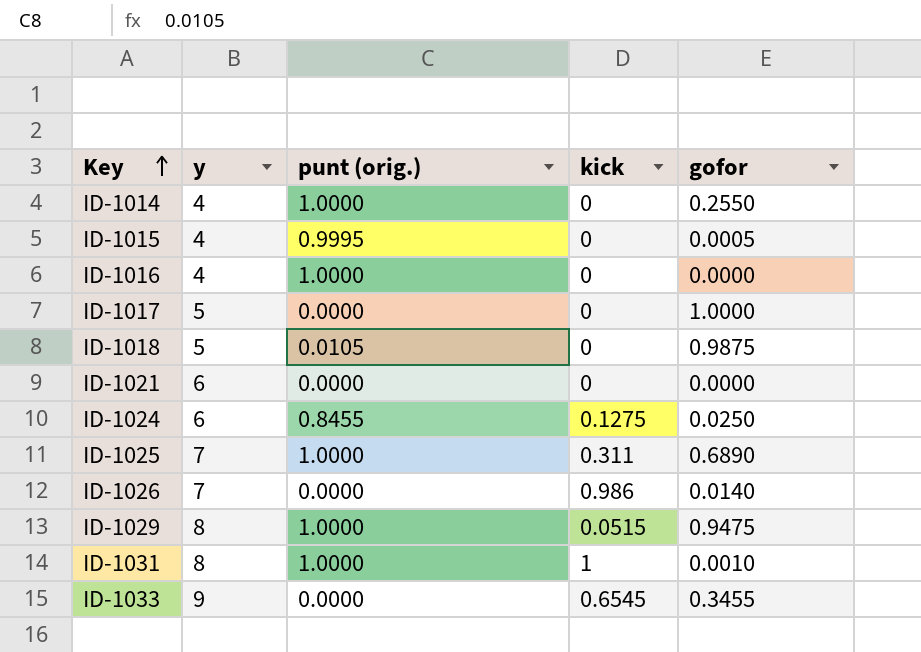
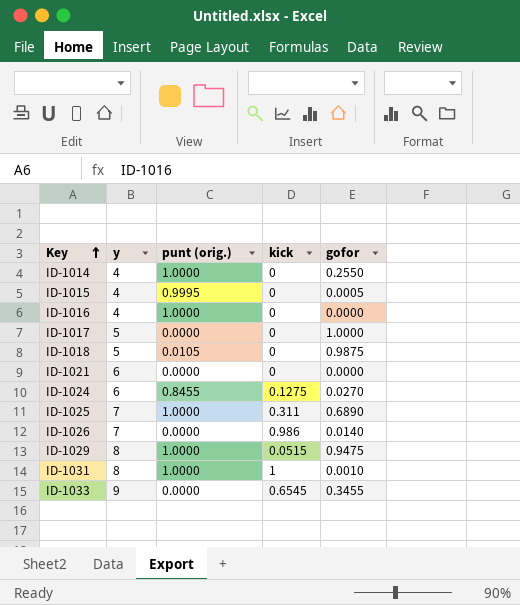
ID-1024 | gofor: 0.0250 -> 0.0270

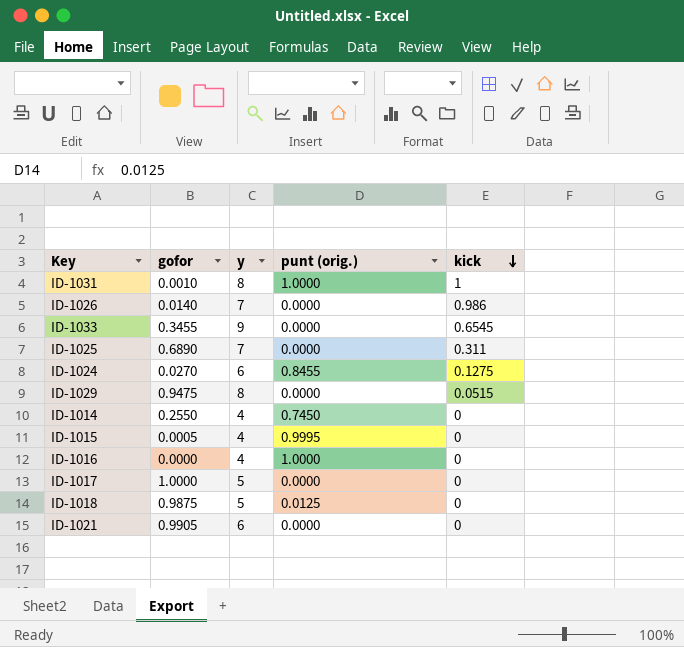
row order: Key ascending -> kick descending
column gofor | position: 5 -> 2
ID-1025 | punt (orig.): 1.0000 -> 0.0000
ID-1029 | punt (orig.): 1.0000 -> 0.0000
ID-1014 | punt (orig.): 1.0000 -> 0.7450
ID-1018 | punt (orig.): 0.0105 -> 0.0125
ID-1021 | gofor: 0.0000 -> 0.9905

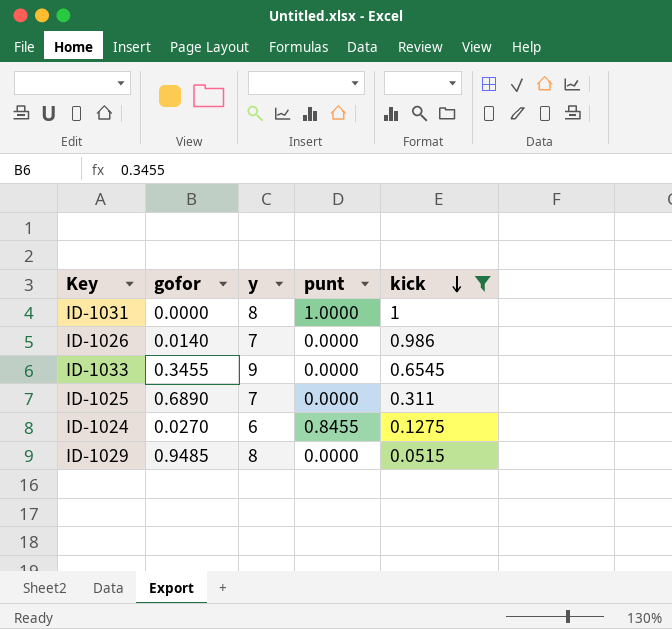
filter: none -> kick != 0
column name: punt (orig.) -> punt
ID-1031 | gofor: 0.0010 -> 0.0000
ID-1029 | gofor: 0.9475 -> 0.9485

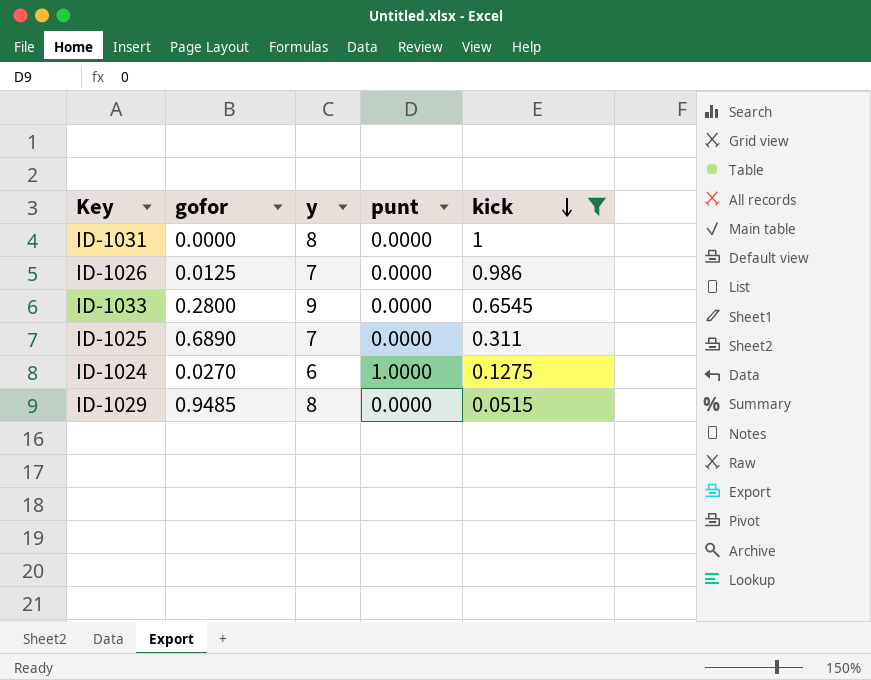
ID-1031 | punt: 1.0000 -> 0.0000
ID-1026 | gofor: 0.0140 -> 0.0125
ID-1033 | gofor: 0.3455 -> 0.2800
ID-1024 | punt: 0.8455 -> 1.0000

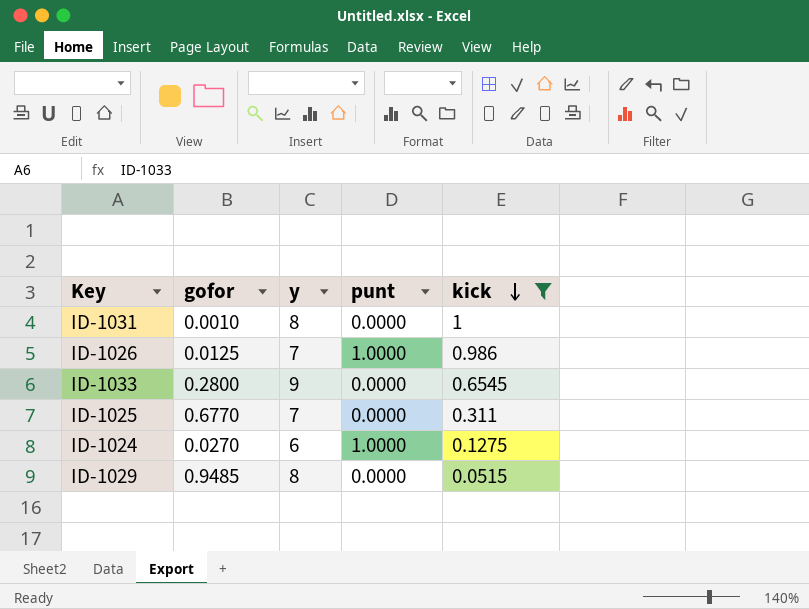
ID-1031 | gofor: 0.0000 -> 0.0010
ID-1026 | punt: 0.0000 -> 1.0000
ID-1025 | gofor: 0.6890 -> 0.6770

